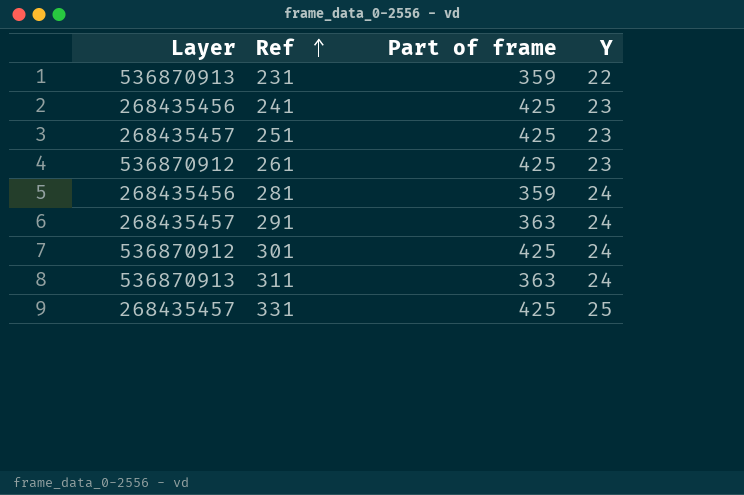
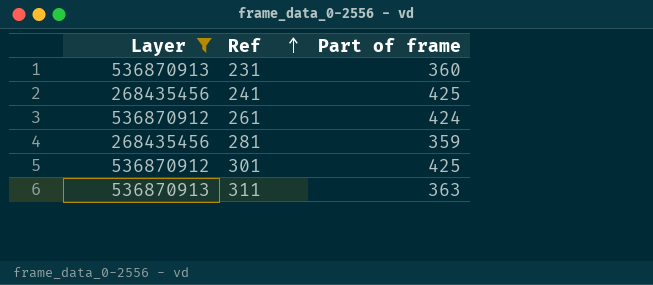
filter: none -> Layer != 268435457
column Y | position: 4 -> none
231 | Part of frame: 359 -> 360
261 | Part of frame: 425 -> 424

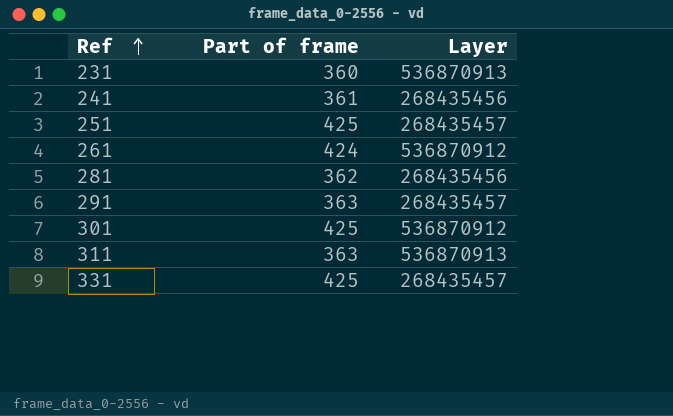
filter: Layer != 268435457 -> none
column Layer | position: 1 -> 3
241 | Part of frame: 425 -> 361
281 | Part of frame: 359 -> 362

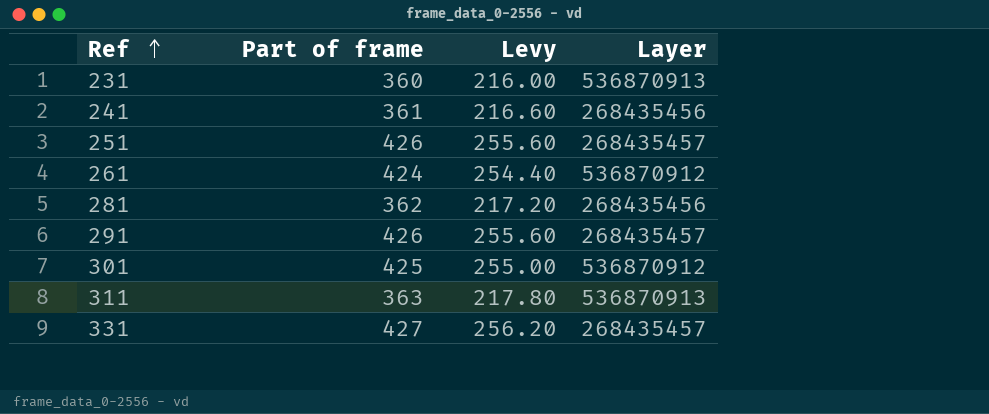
column Levy | formula: none -> [Part of frame] * 0.6
251 | Part of frame: 425 -> 426
291 | Part of frame: 363 -> 426
331 | Part of frame: 425 -> 427

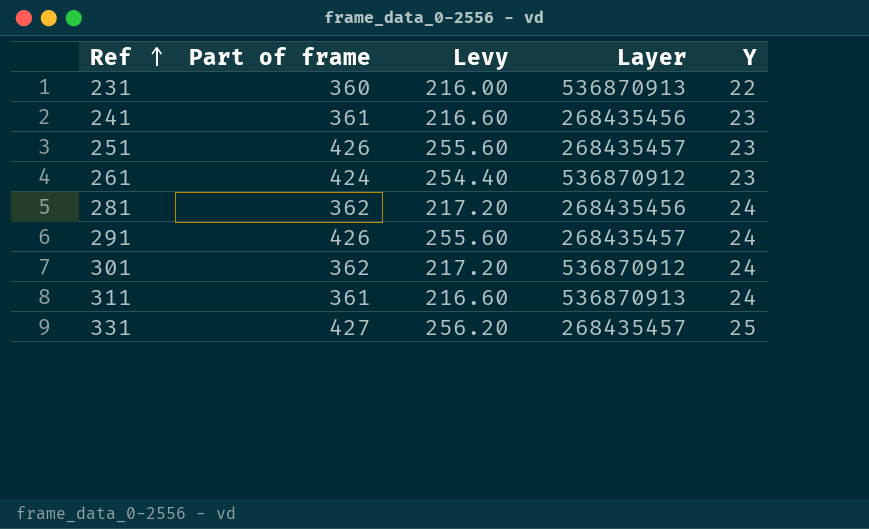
column Y | position: none -> 5
301 | Part of frame: 425 -> 362
301 | Levy: 255.00 -> 217.20
311 | Part of frame: 363 -> 361
311 | Levy: 217.80 -> 216.60

